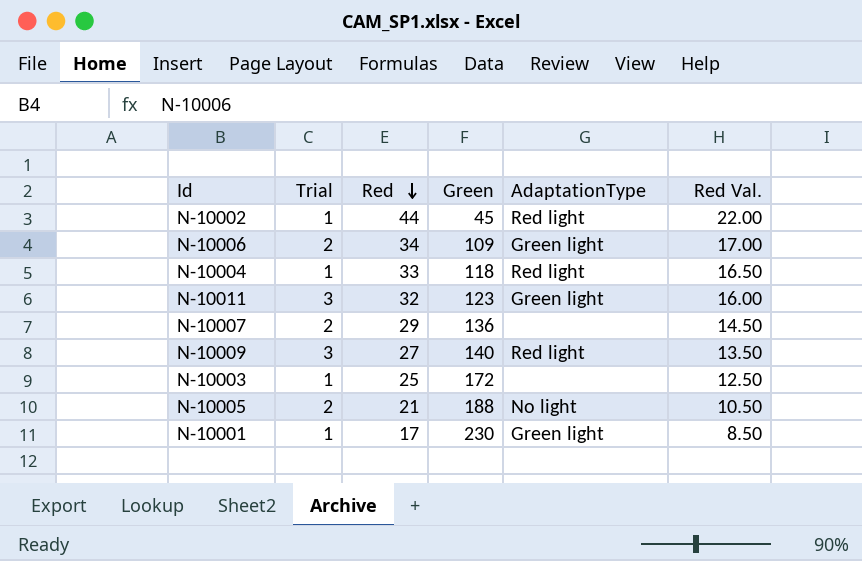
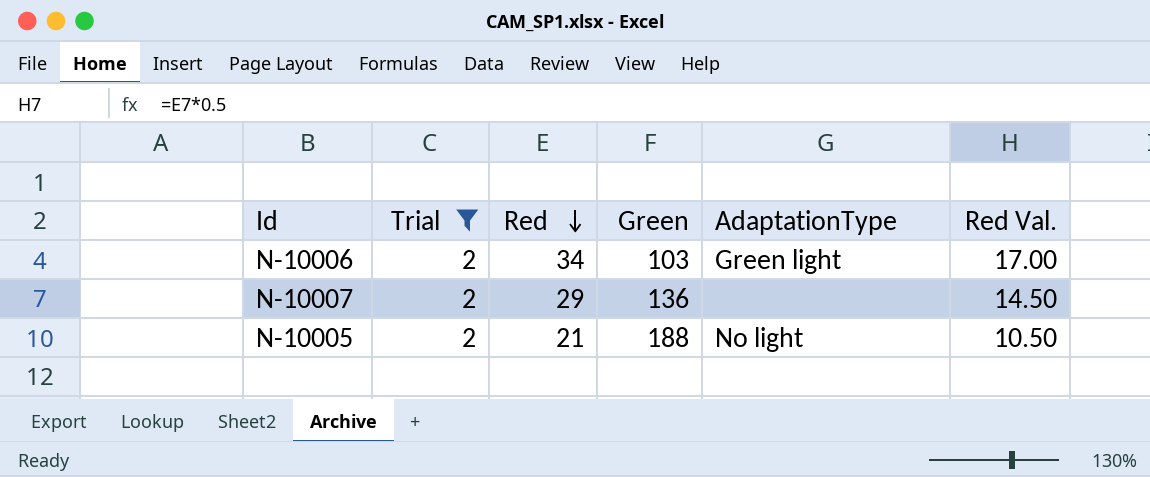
filter: none -> Trial = 2
N-10006 | Green: 109 -> 103

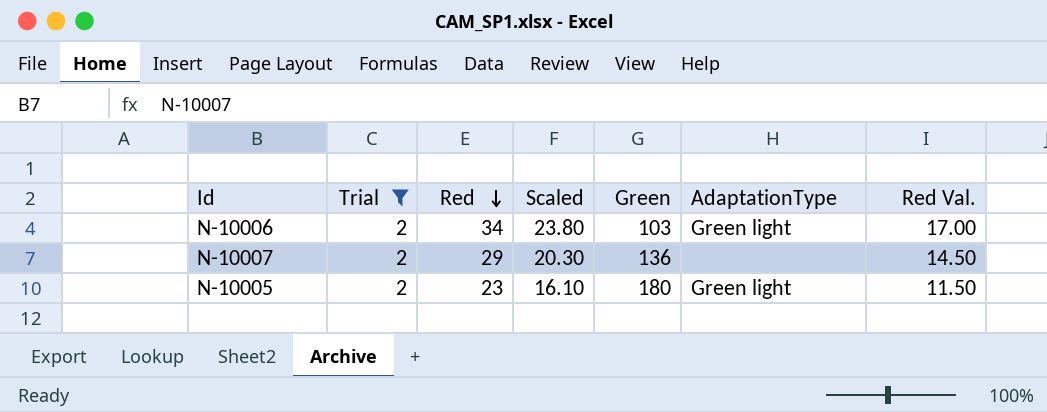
column Scaled | formula: none -> [Red] * 0.7
N-10005 | Red: 21 -> 23
N-10005 | Green: 188 -> 180
N-10005 | AdaptationType: No light -> Green light
N-10005 | Red Val.: 10.50 -> 11.50

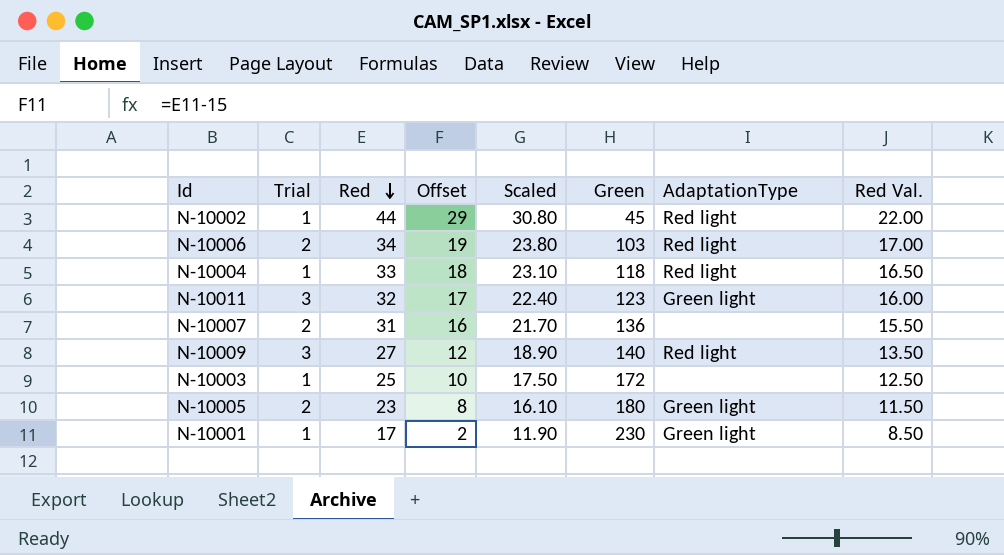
filter: Trial = 2 -> none
column Offset | formula: none -> [Red] - 15
N-10006 | AdaptationType: Green light -> Red light
N-10007 | Red: 29 -> 31
N-10007 | Scaled: 20.30 -> 21.70
N-10007 | Red Val.: 14.50 -> 15.50

